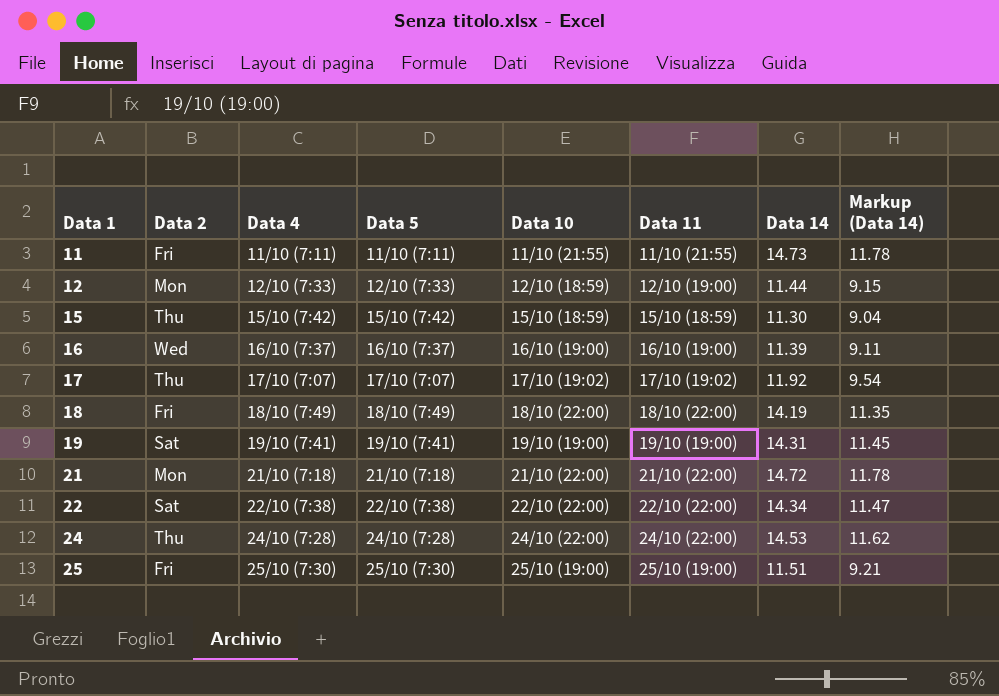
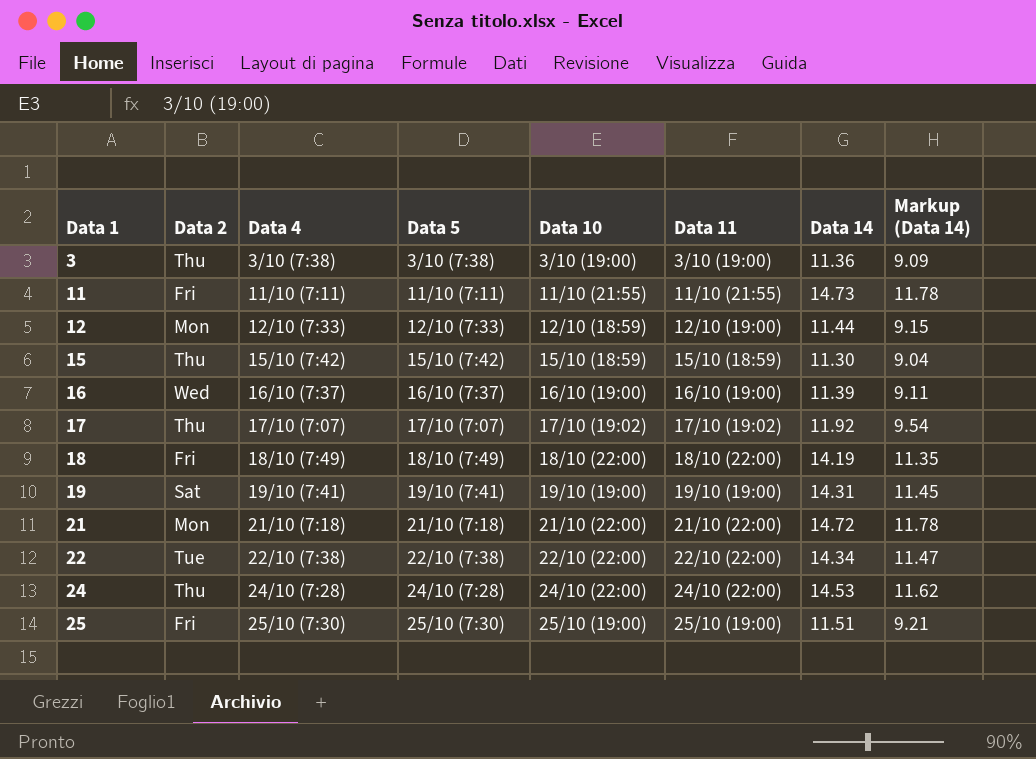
row 3: none -> Thu | 3/10 (7:38) | 3/10 (7:38) | 3/10 (19:00) | 3/10 (19:00) | 11.36 | 9.09
22 | Data 2: Sat -> Tue

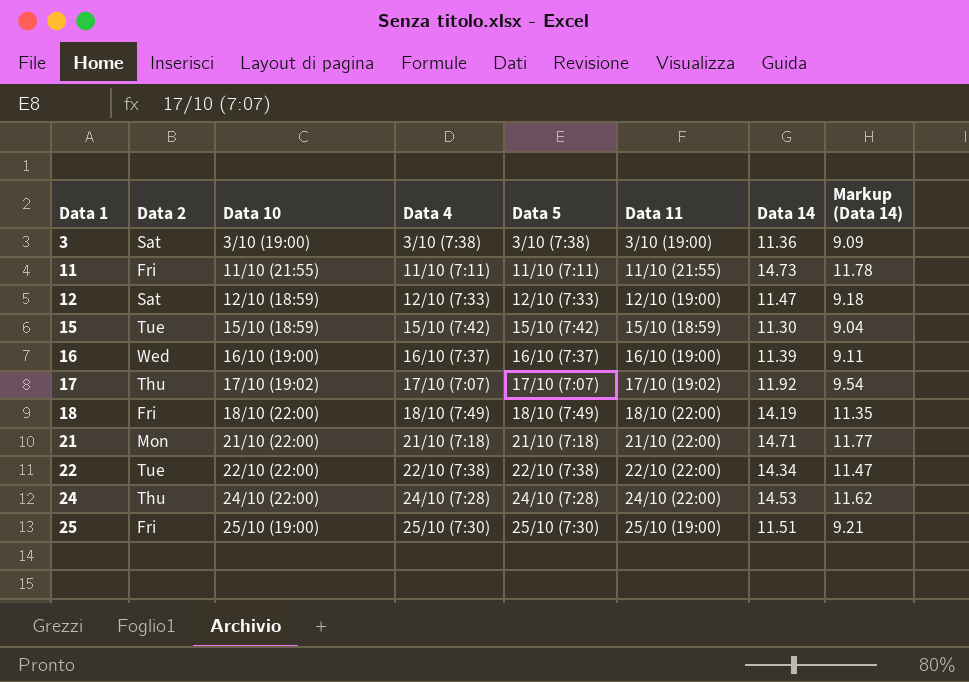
column Data 10 | position: 5 -> 3
row 19: Sat | 19/10 (7:41) | 19/10 (7:41) | 19/10 (19:00) | 19/10 (19:00) | 14.31 | 11.45 -> none
3 | Data 2: Thu -> Sat
12 | Data 2: Mon -> Sat
12 | Data 14: 11.44 -> 11.47
12 | Markup (Data 14): 9.15 -> 9.18
15 | Data 2: Thu -> Tue
21 | Data 14: 14.72 -> 14.71
21 | Markup (Data 14): 11.78 -> 11.77

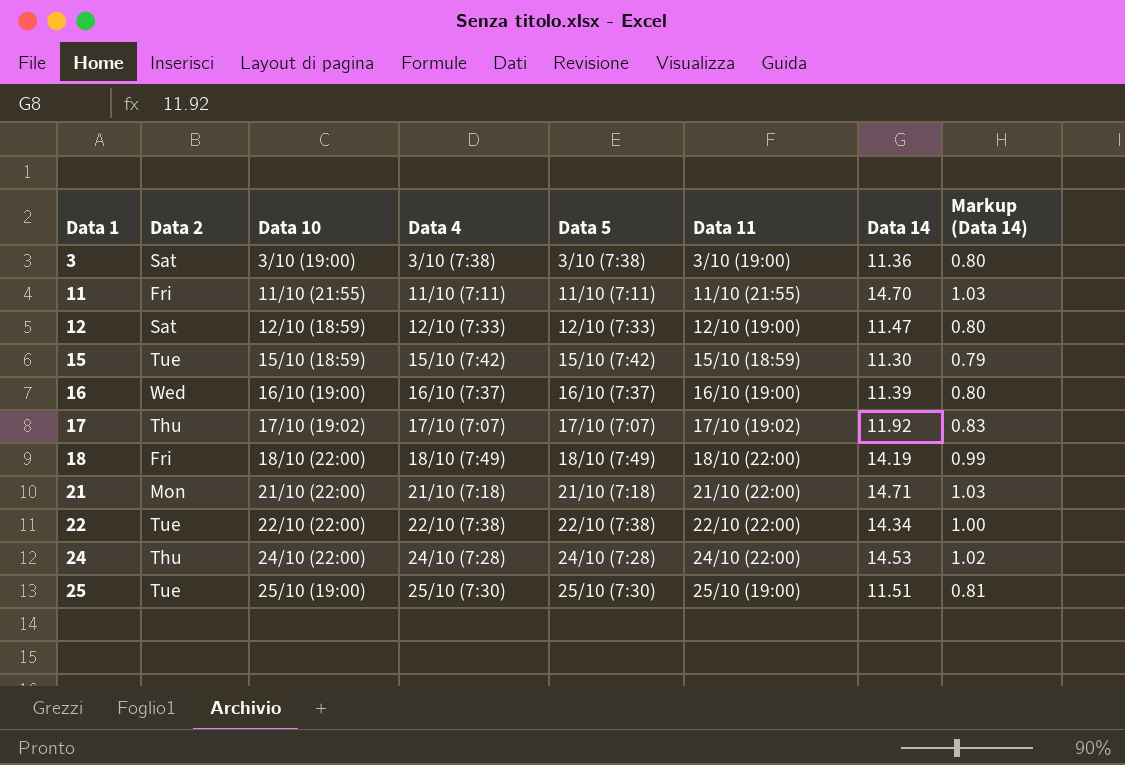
column Markup (Data 14) | formula: [Data 14] * 0.8 -> [Data 14] * 0.07
11 | Data 14: 14.73 -> 14.70
25 | Data 2: Fri -> Tue

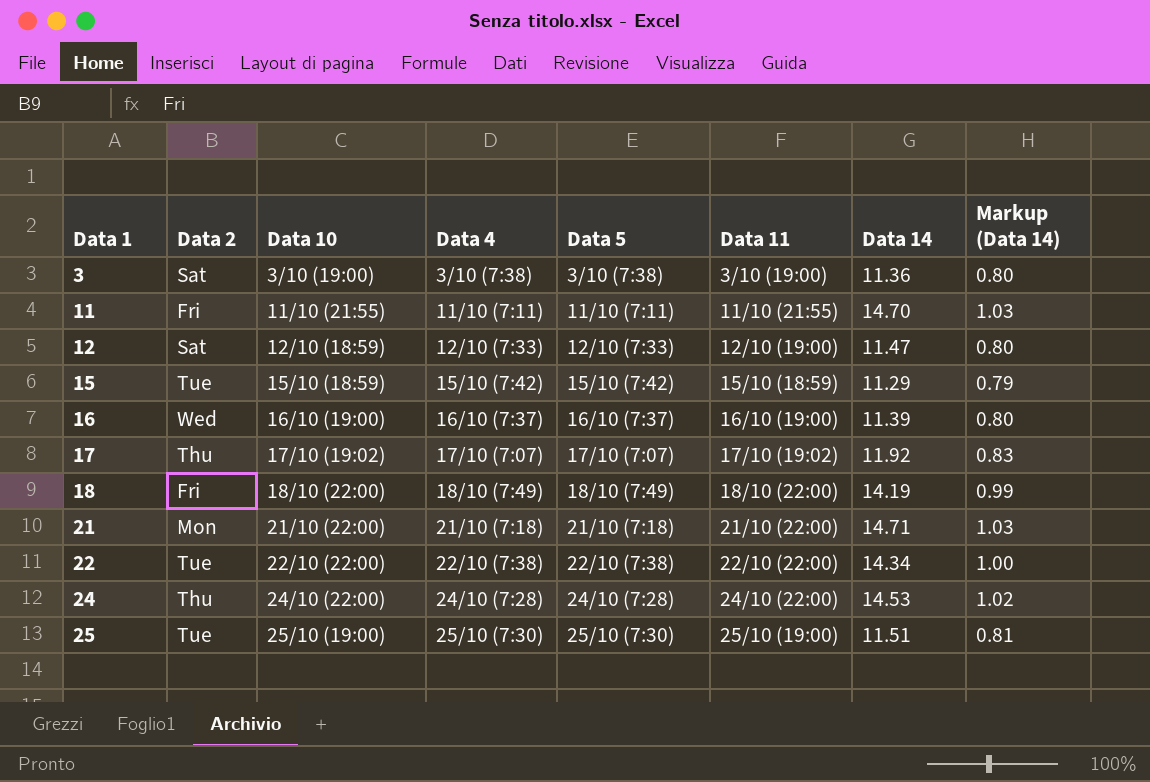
15 | Data 14: 11.30 -> 11.29

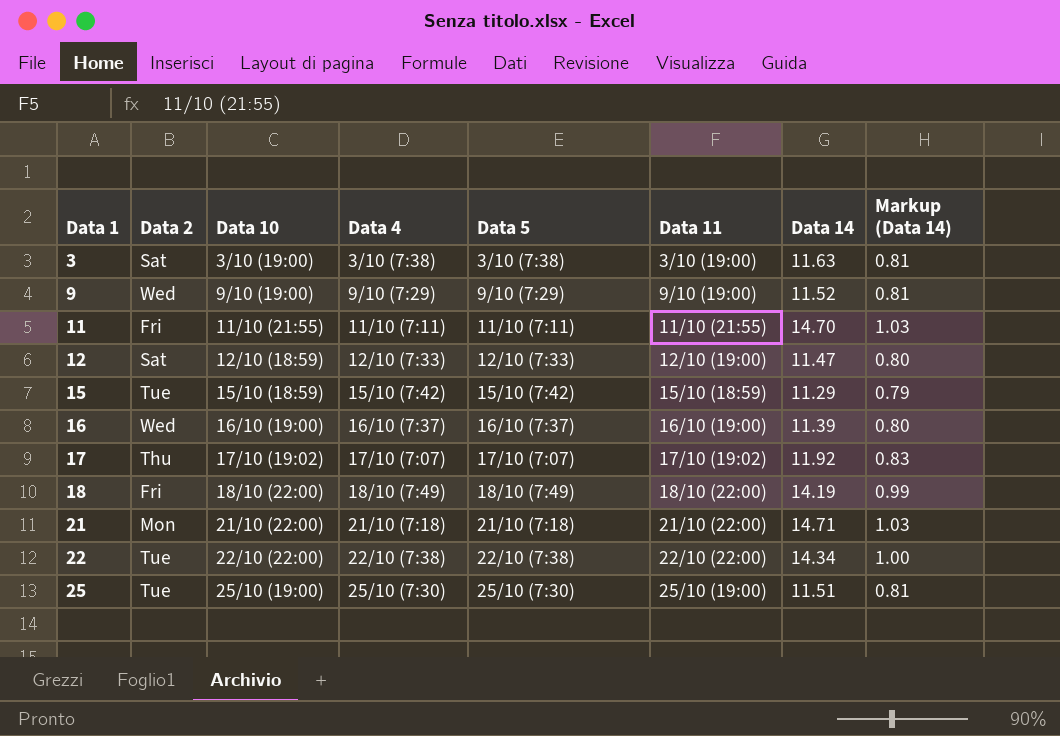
row 24: Thu | 24/10 (22:00) | 24/10 (7:28) | 24/10 (7:28) | 24/10 (22:00) | 14.53 | 1.02 -> none
3 | Data 14: 11.36 -> 11.63
3 | Markup (Data 14): 0.80 -> 0.81
row 9: none -> Wed | 9/10 (19:00) | 9/10 (7:29) | 9/10 (7:29) | 9/10 (19:00) | 11.52 | 0.81

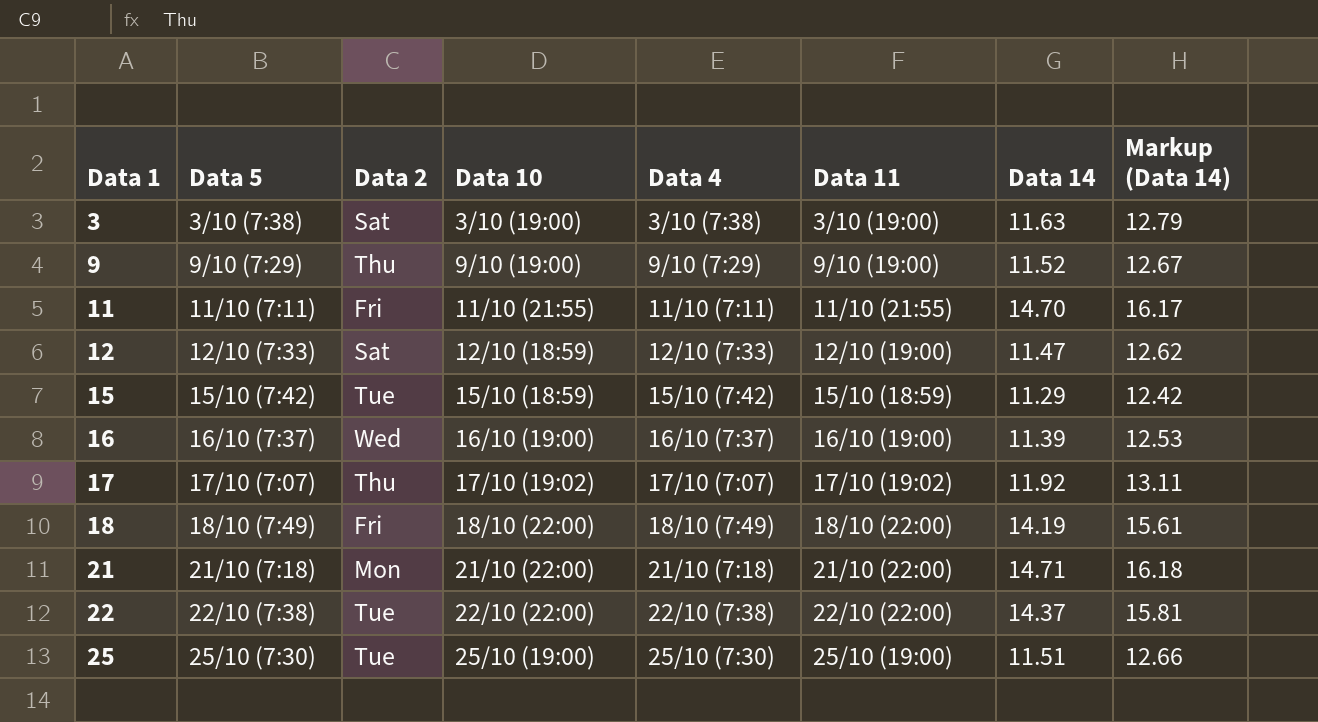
column Data 5 | position: 5 -> 2
column Markup (Data 14) | formula: [Data 14] * 0.07 -> [Data 14] * 1.1
9 | Data 2: Wed -> Thu
22 | Data 14: 14.34 -> 14.37

